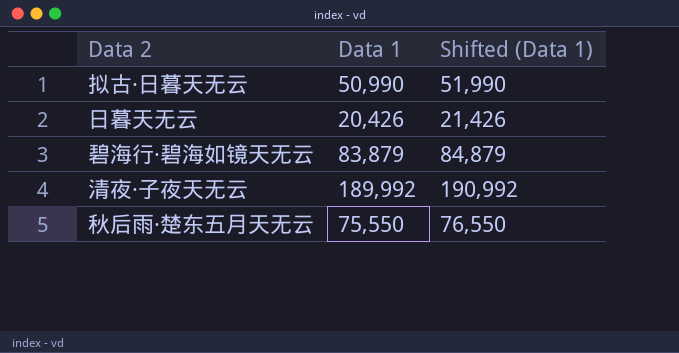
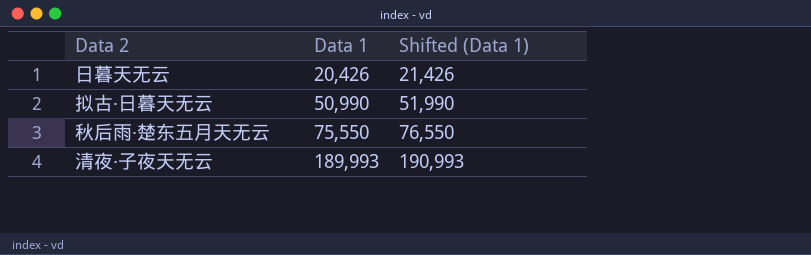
row order: none -> Data 1 ascending
row 碧海行·碧海如镜天无云: 83,879 | 84,879 -> none
清夜·子夜天无云 | Data 1: 189,992 -> 189,993
清夜·子夜天无云 | Shifted (Data 1): 190,992 -> 190,993

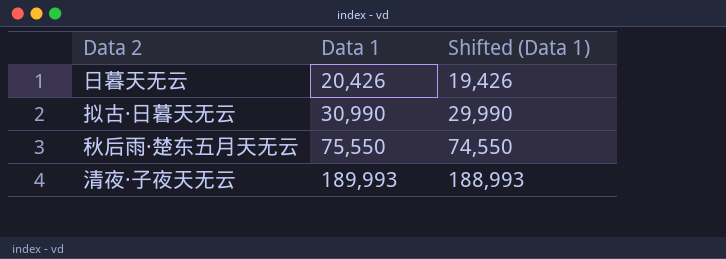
column Shifted (Data 1) | formula: [Data 1] + 1000 -> [Data 1] - 1000
拟古·日暮天无云 | Data 1: 50,990 -> 30,990

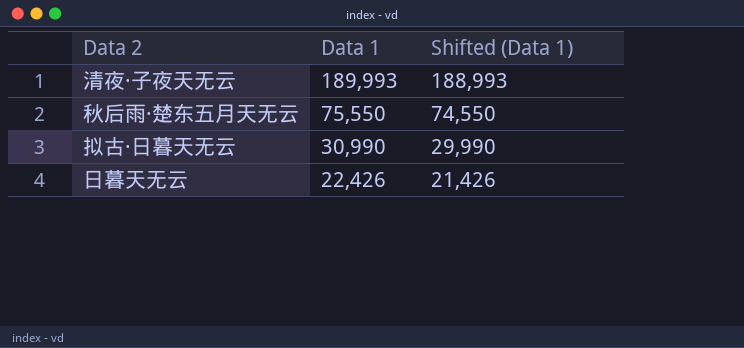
row order: Data 1 ascending -> Data 1 descending
日暮天无云 | Data 1: 20,426 -> 22,426
日暮天无云 | Shifted (Data 1): 19,426 -> 21,426

